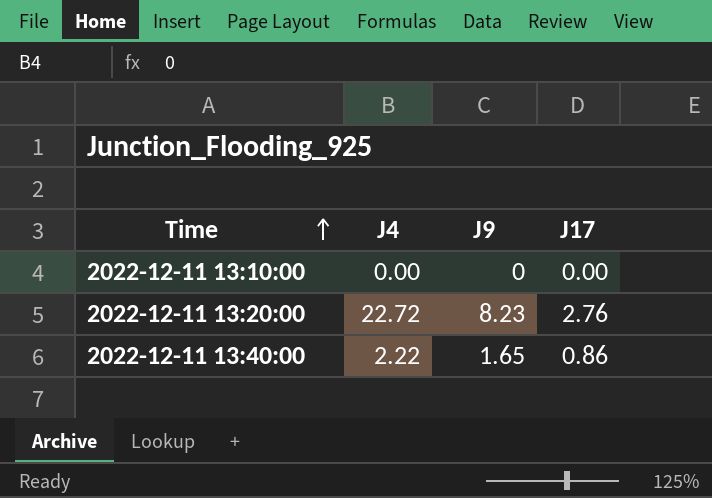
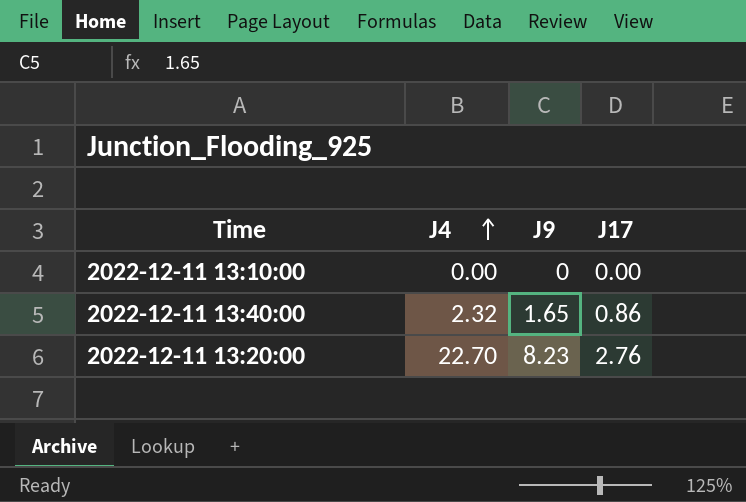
row order: Time ascending -> J4 ascending
2022-12-11 13:40:00 | J4: 2.22 -> 2.32
2022-12-11 13:20:00 | J4: 22.72 -> 22.70

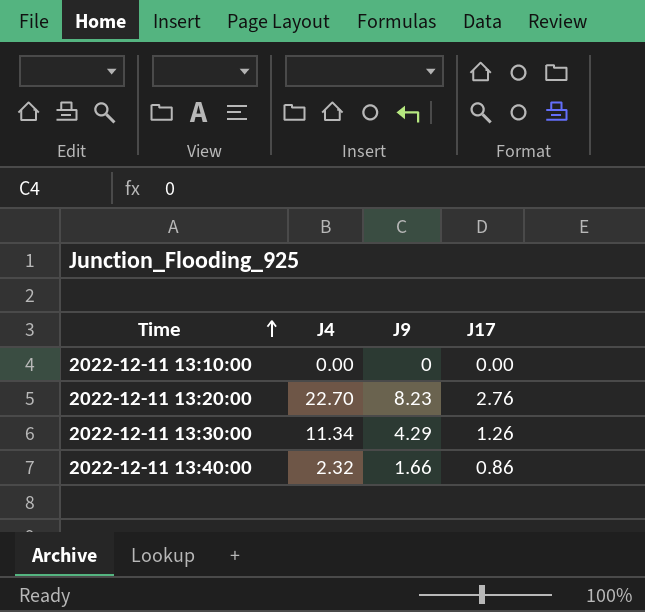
row order: J4 ascending -> Time ascending
row 2022-12-11 13:30:00: none -> 11.34 | 4.29 | 1.26
2022-12-11 13:40:00 | J9: 1.65 -> 1.66

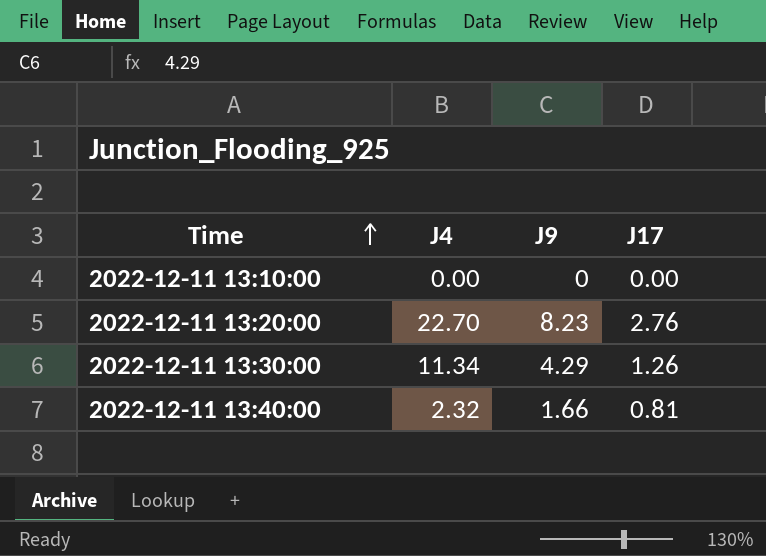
2022-12-11 13:40:00 | J17: 0.86 -> 0.81

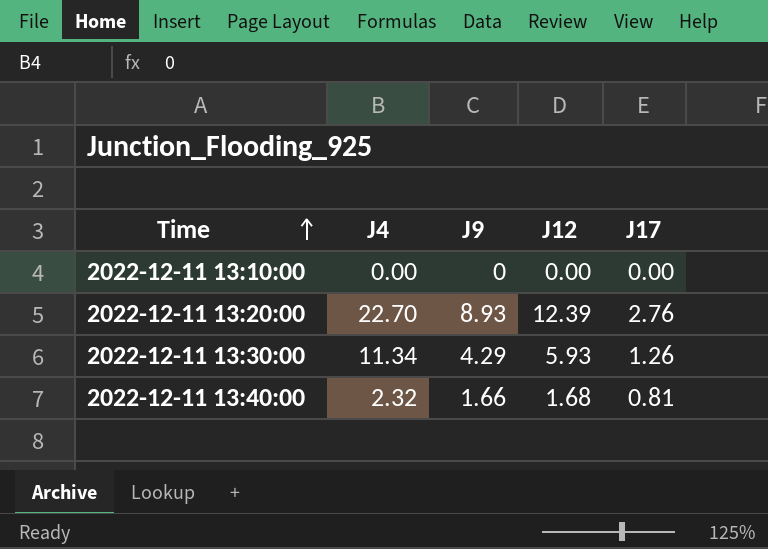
column J12 | position: none -> 4
2022-12-11 13:20:00 | J9: 8.23 -> 8.93

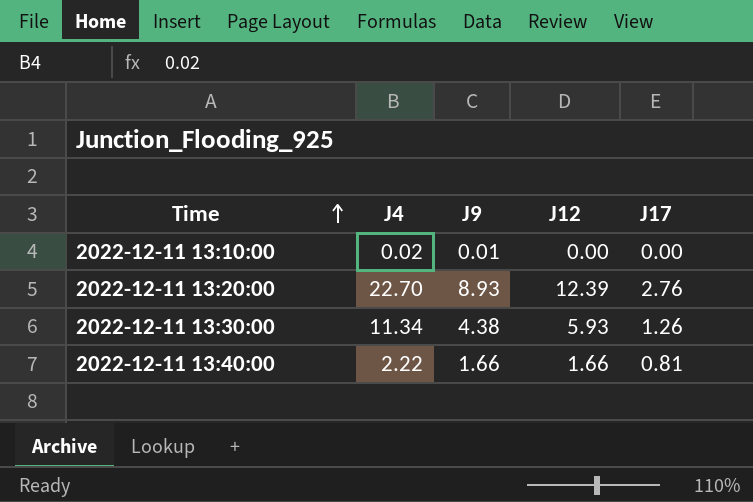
2022-12-11 13:10:00 | J4: 0.00 -> 0.02
2022-12-11 13:10:00 | J9: 0 -> 0.01
2022-12-11 13:30:00 | J9: 4.29 -> 4.38
2022-12-11 13:40:00 | J4: 2.32 -> 2.22
2022-12-11 13:40:00 | J12: 1.68 -> 1.66

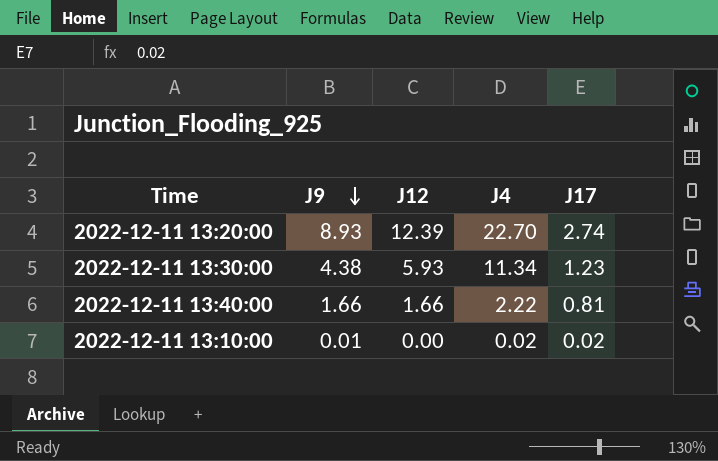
row order: Time ascending -> J9 descending
column J4 | position: 2 -> 4
2022-12-11 13:20:00 | J17: 2.76 -> 2.74
2022-12-11 13:30:00 | J17: 1.26 -> 1.23
2022-12-11 13:10:00 | J17: 0.00 -> 0.02

